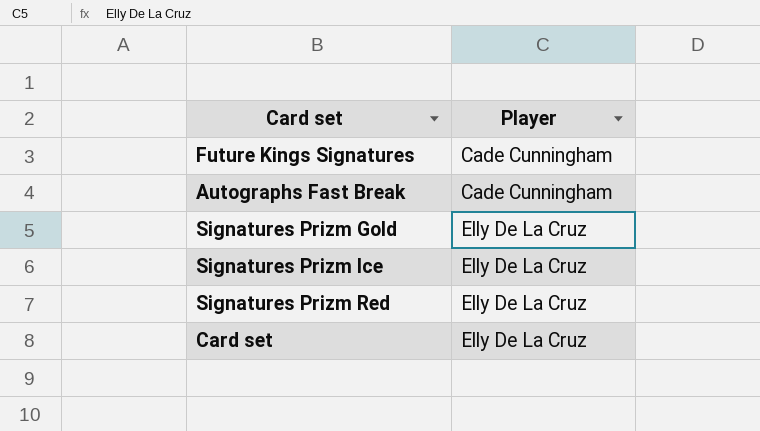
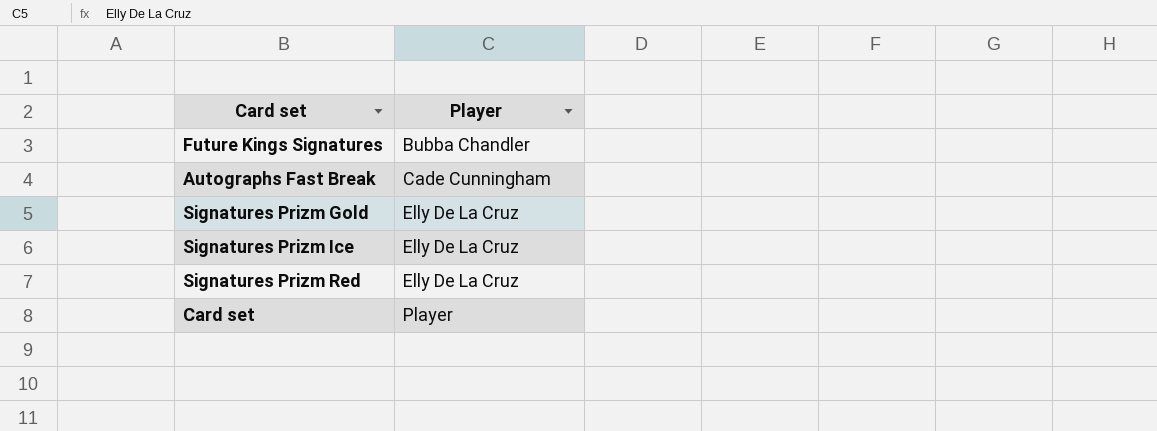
Future Kings Signatures | Player: Cade Cunningham -> Bubba Chandler
Card set | Player: Elly De La Cruz -> Player

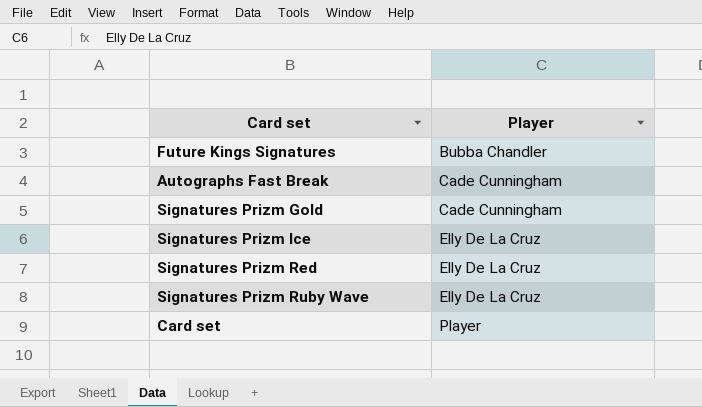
Signatures Prizm Gold | Player: Elly De La Cruz -> Cade Cunningham
row Signatures Prizm Ruby Wave: none -> Elly De La Cruz

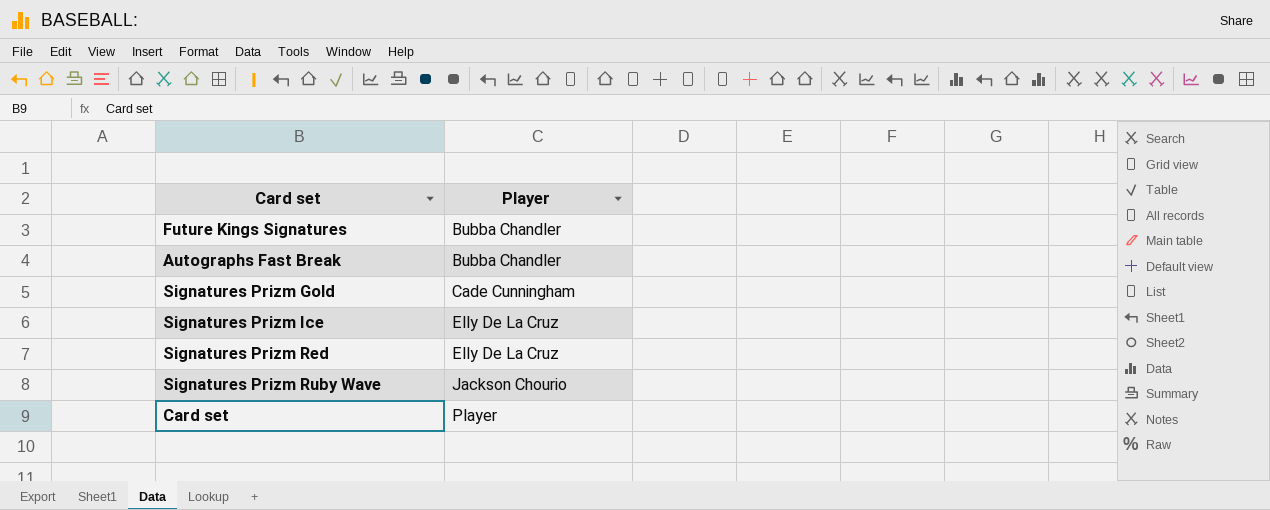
Autographs Fast Break | Player: Cade Cunningham -> Bubba Chandler
Signatures Prizm Ruby Wave | Player: Elly De La Cruz -> Jackson Chourio

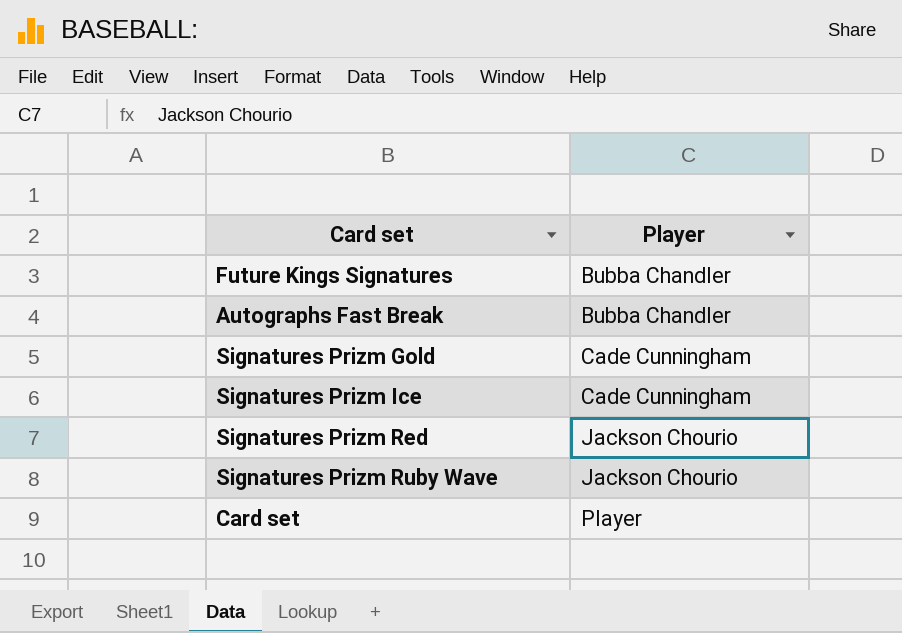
Signatures Prizm Ice | Player: Elly De La Cruz -> Cade Cunningham
Signatures Prizm Red | Player: Elly De La Cruz -> Jackson Chourio

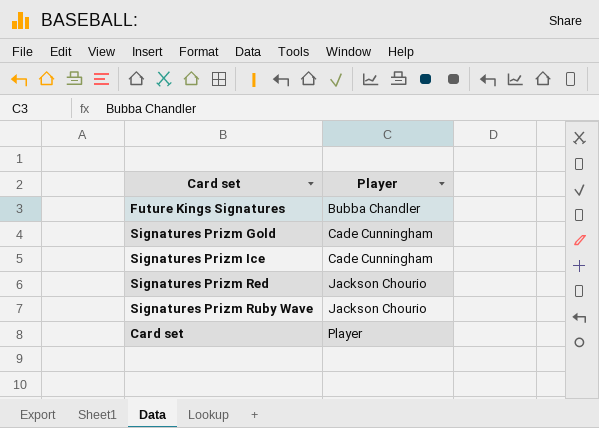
row Autographs Fast Break: Bubba Chandler -> none

